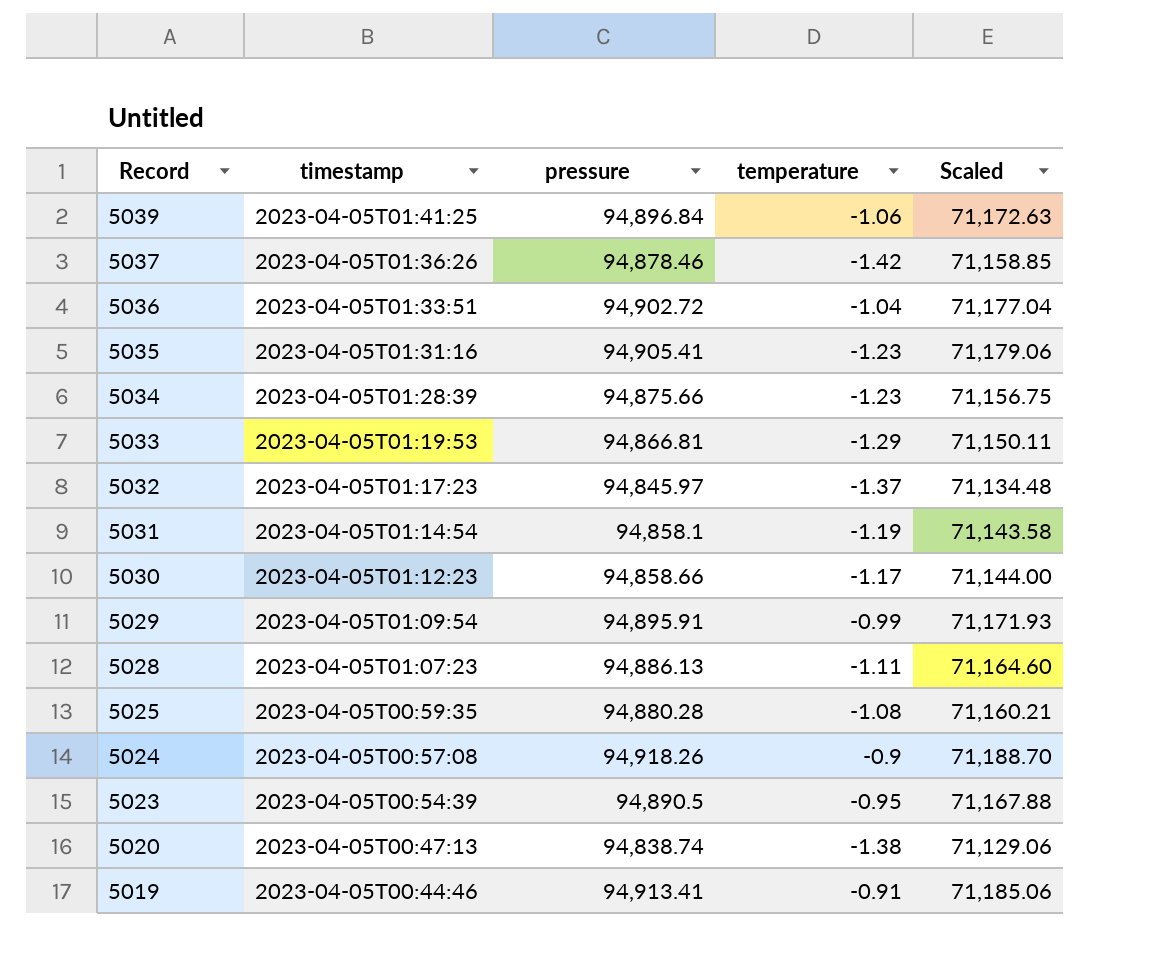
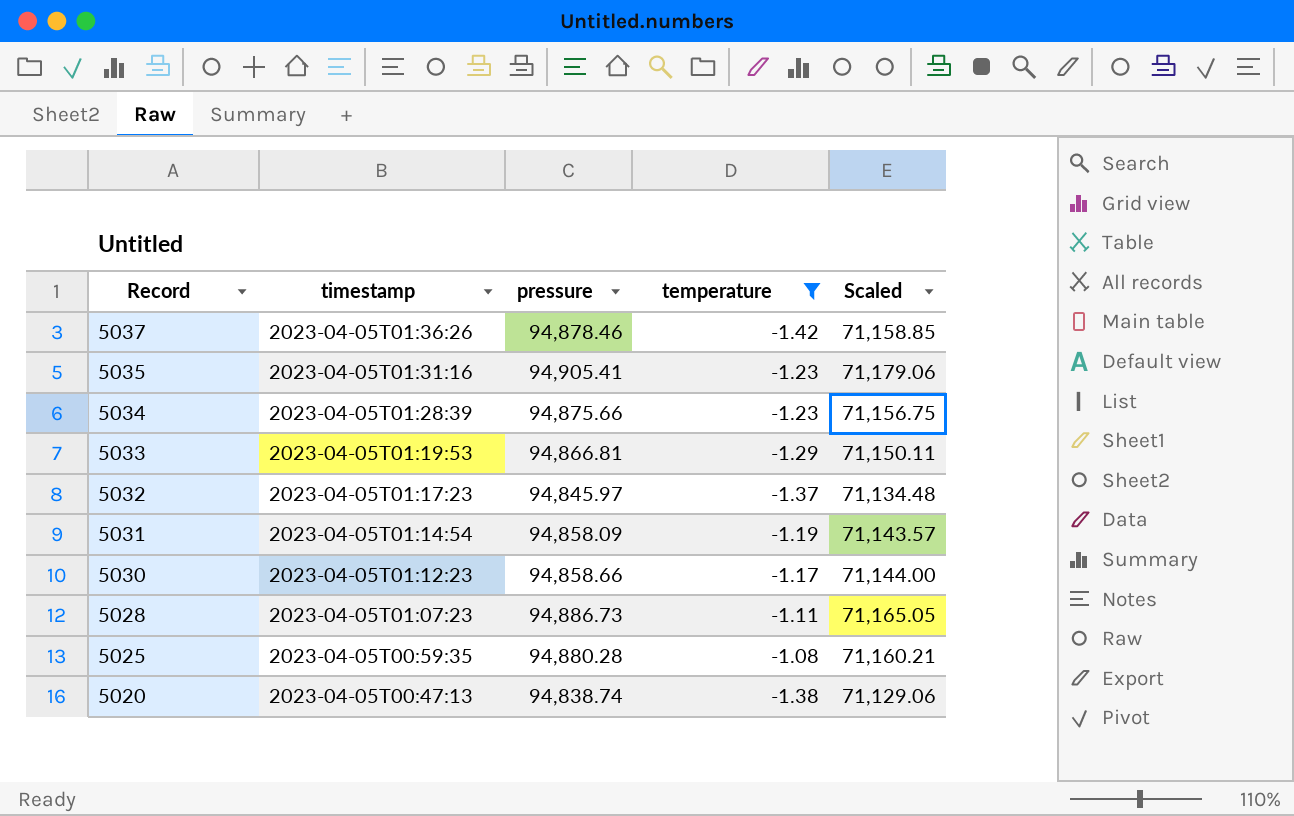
filter: none -> temperature <= -1.08
5031 | pressure: 94,858.1 -> 94,858.09
5031 | Scaled: 71,143.58 -> 71,143.57
5028 | pressure: 94,886.13 -> 94,886.73
5028 | Scaled: 71,164.60 -> 71,165.05

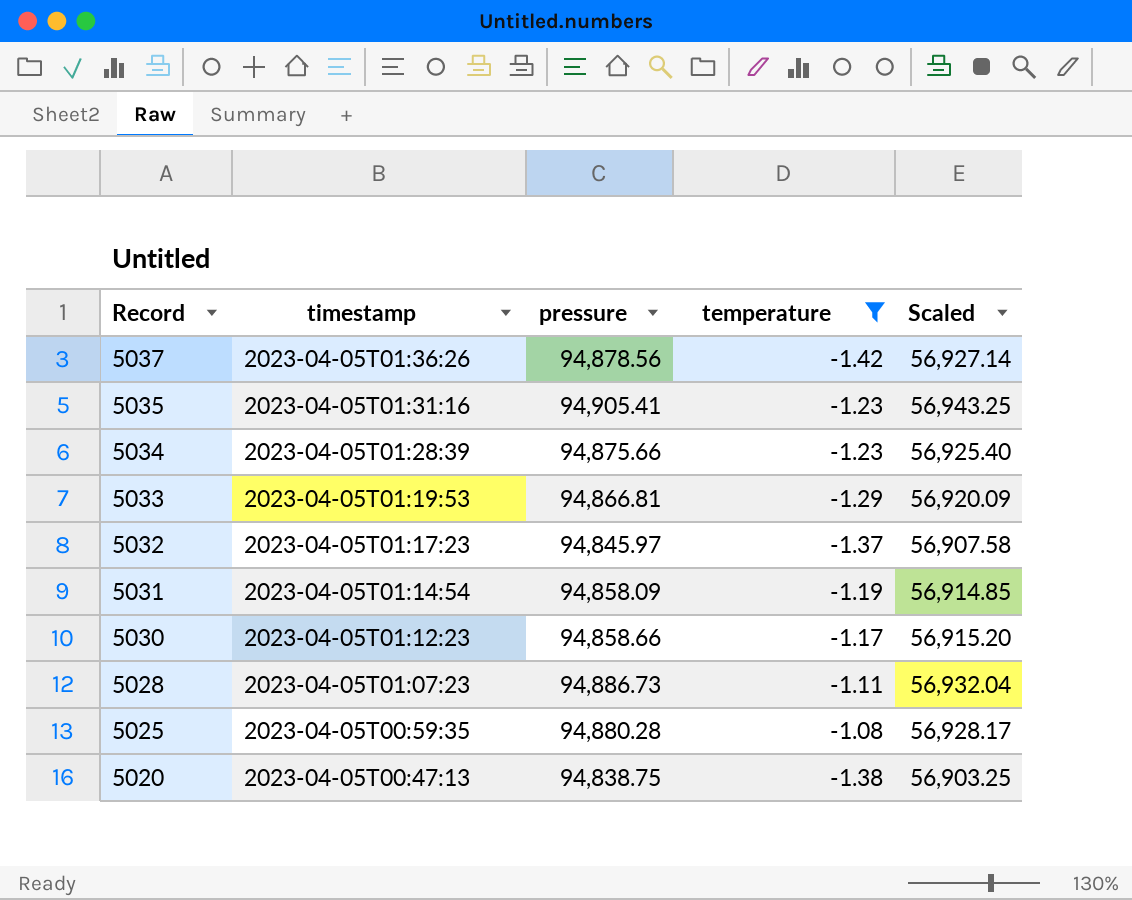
column Scaled | formula: [pressure] * 0.75 -> [pressure] * 0.6
5037 | pressure: 94,878.46 -> 94,878.56
5020 | pressure: 94,838.74 -> 94,838.75

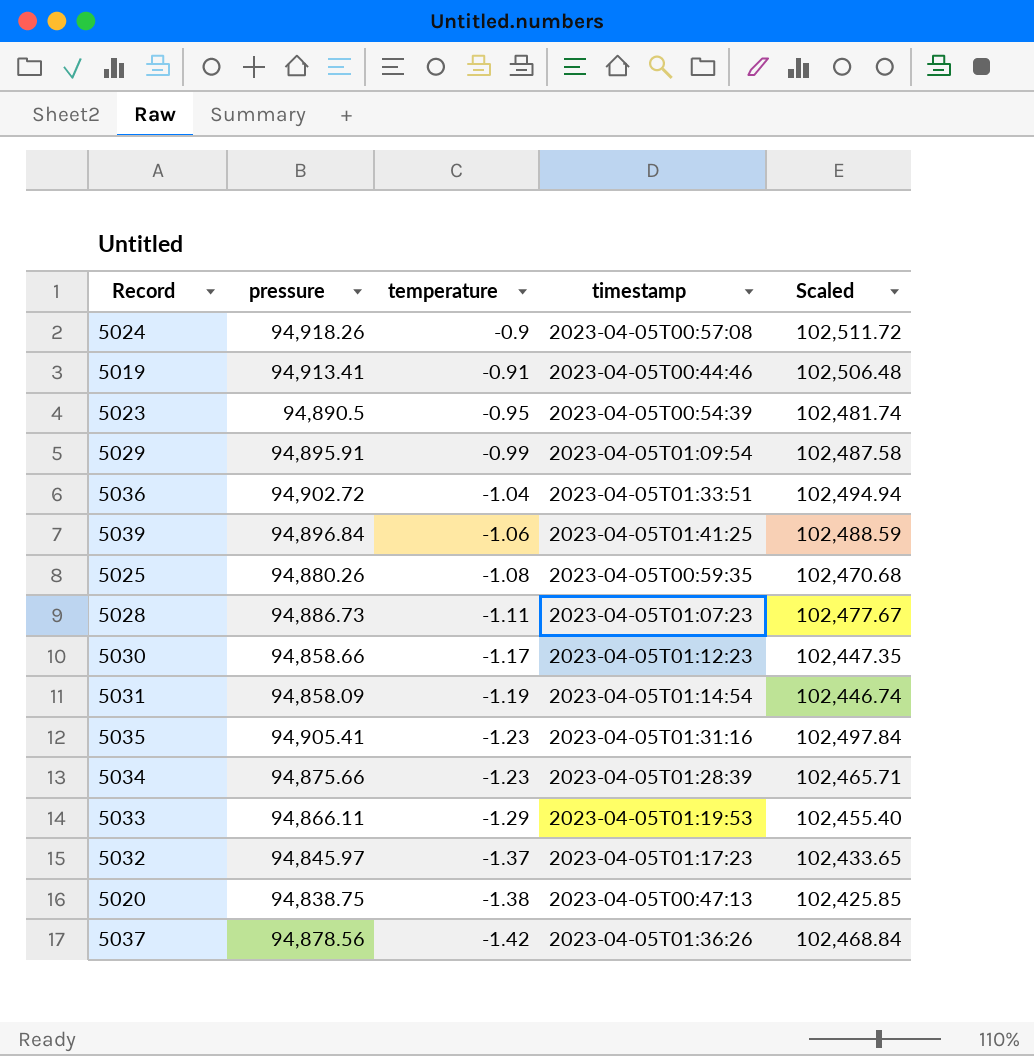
filter: temperature <= -1.08 -> none
row order: Record descending -> temperature descending
column timestamp | position: 2 -> 4
column Scaled | formula: [pressure] * 0.6 -> [pressure] * 1.08
5025 | pressure: 94,880.28 -> 94,880.26
5033 | pressure: 94,866.81 -> 94,866.11

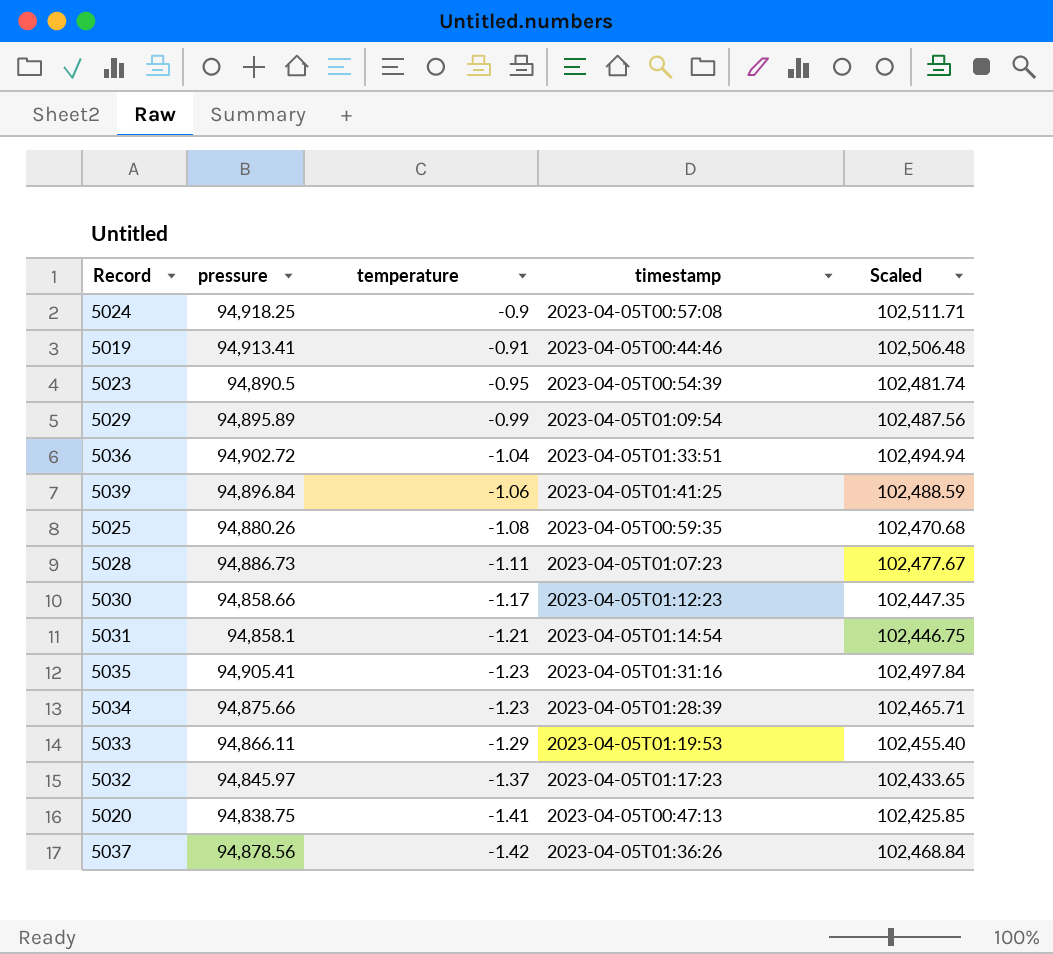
5024 | pressure: 94,918.26 -> 94,918.25
5024 | Scaled: 102,511.72 -> 102,511.71
5029 | pressure: 94,895.91 -> 94,895.89
5029 | Scaled: 102,487.58 -> 102,487.56
5031 | pressure: 94,858.09 -> 94,858.1
5031 | temperature: -1.19 -> -1.21
5031 | Scaled: 102,446.74 -> 102,446.75
5020 | temperature: -1.38 -> -1.41

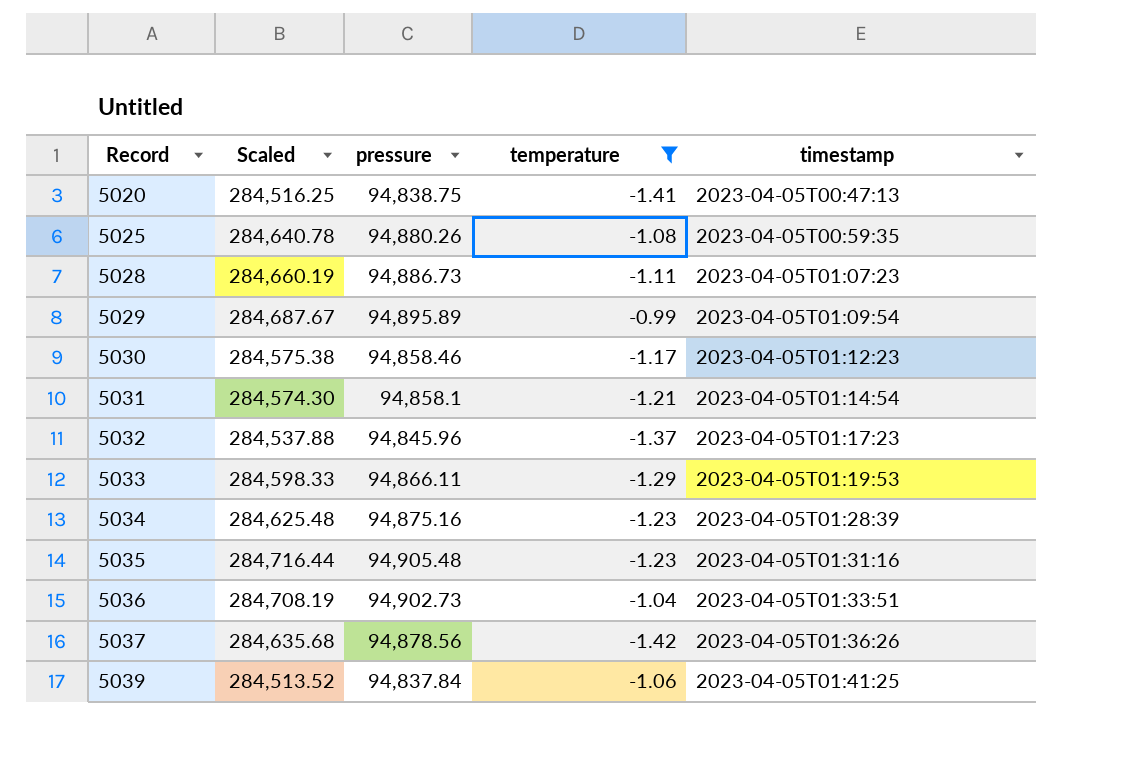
filter: none -> temperature <= -0.99
row order: temperature descending -> Record ascending
column Scaled | formula: [pressure] * 1.08 -> [pressure] * 3
column Scaled | position: 5 -> 2
5030 | pressure: 94,858.66 -> 94,858.46
5032 | pressure: 94,845.97 -> 94,845.96
5034 | pressure: 94,875.66 -> 94,875.16
5035 | pressure: 94,905.41 -> 94,905.48
5036 | pressure: 94,902.72 -> 94,902.73
5039 | pressure: 94,896.84 -> 94,837.84

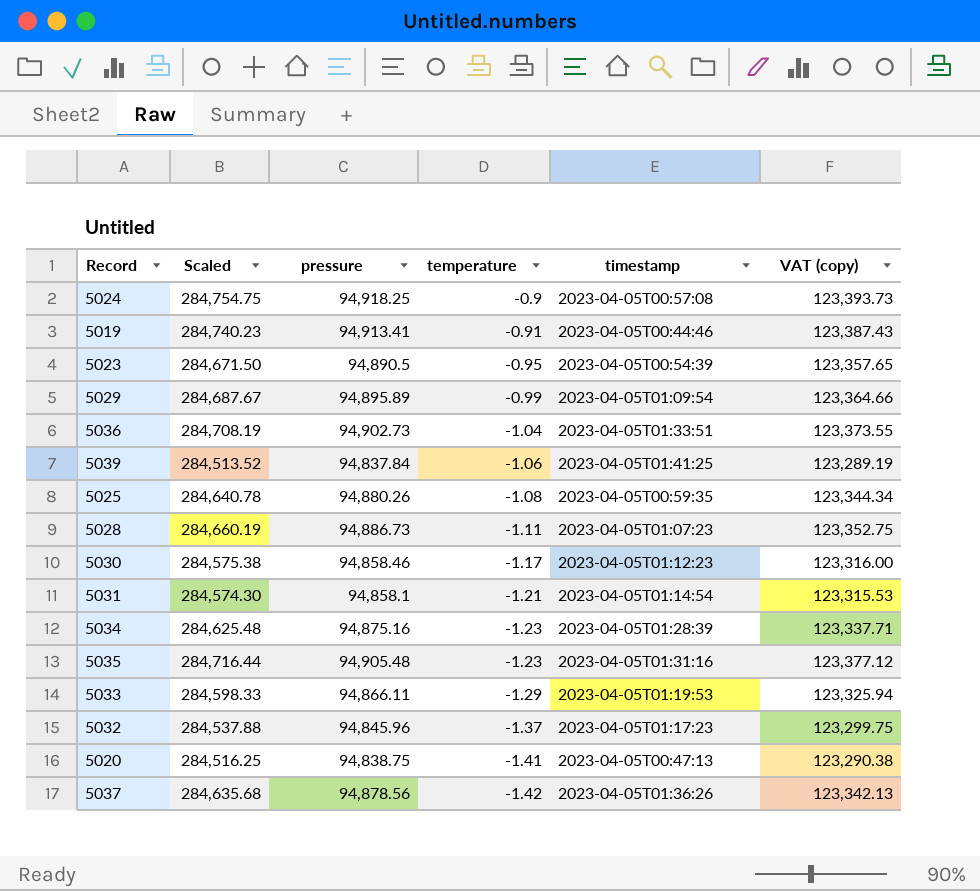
filter: temperature <= -0.99 -> none
row order: Record ascending -> temperature descending
column VAT (copy) | formula: none -> [pressure] * 1.3

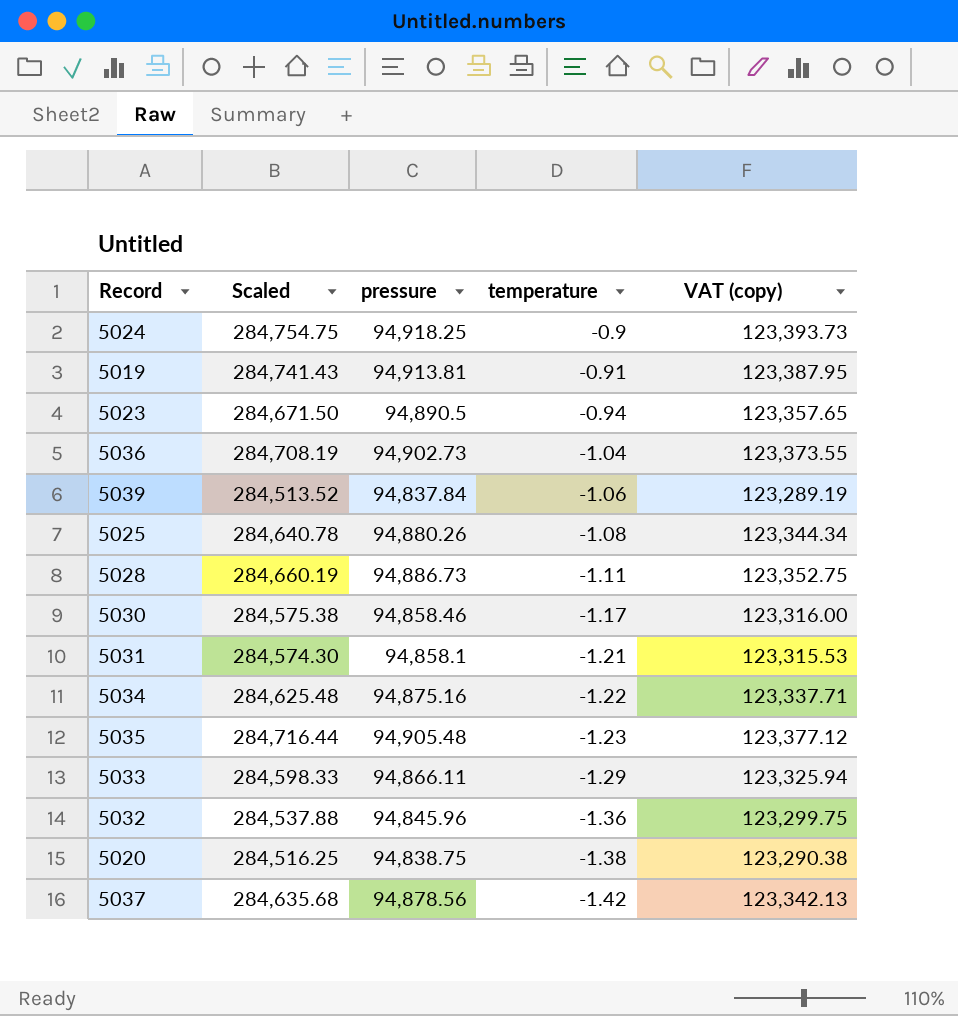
column timestamp | position: 5 -> none
row 5029: 284,687.67 | 94,895.89 | -0.99 | 2023-04-05T01:09:54 | 123,364.66 -> none
5019 | Scaled: 284,740.23 -> 284,741.43
5019 | pressure: 94,913.41 -> 94,913.81
5019 | VAT (copy): 123,387.43 -> 123,387.95
5023 | temperature: -0.95 -> -0.94
5034 | temperature: -1.23 -> -1.22
5032 | temperature: -1.37 -> -1.36
5020 | temperature: -1.41 -> -1.38

